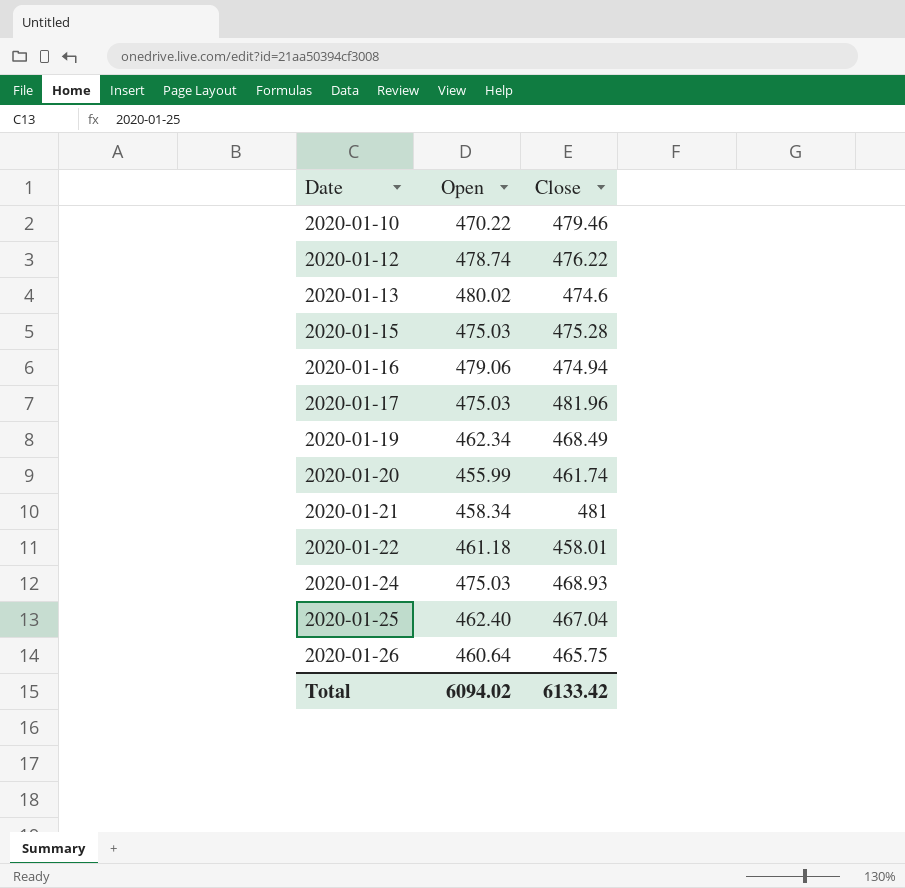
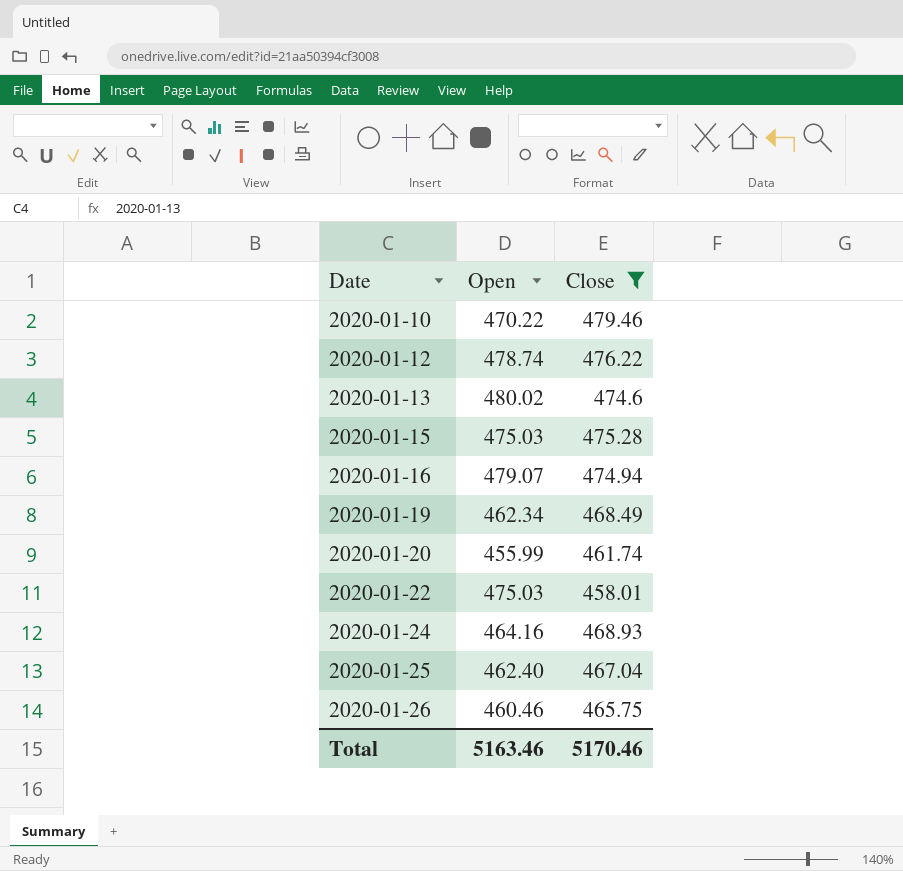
filter: none -> Close <= 479.46
2020-01-16 | Open: 479.06 -> 479.07
2020-01-22 | Open: 461.18 -> 475.03
2020-01-24 | Open: 475.03 -> 464.16
2020-01-26 | Open: 460.64 -> 460.46
Total | Open: 6094.02 -> 5163.46
Total | Close: 6133.42 -> 5170.46

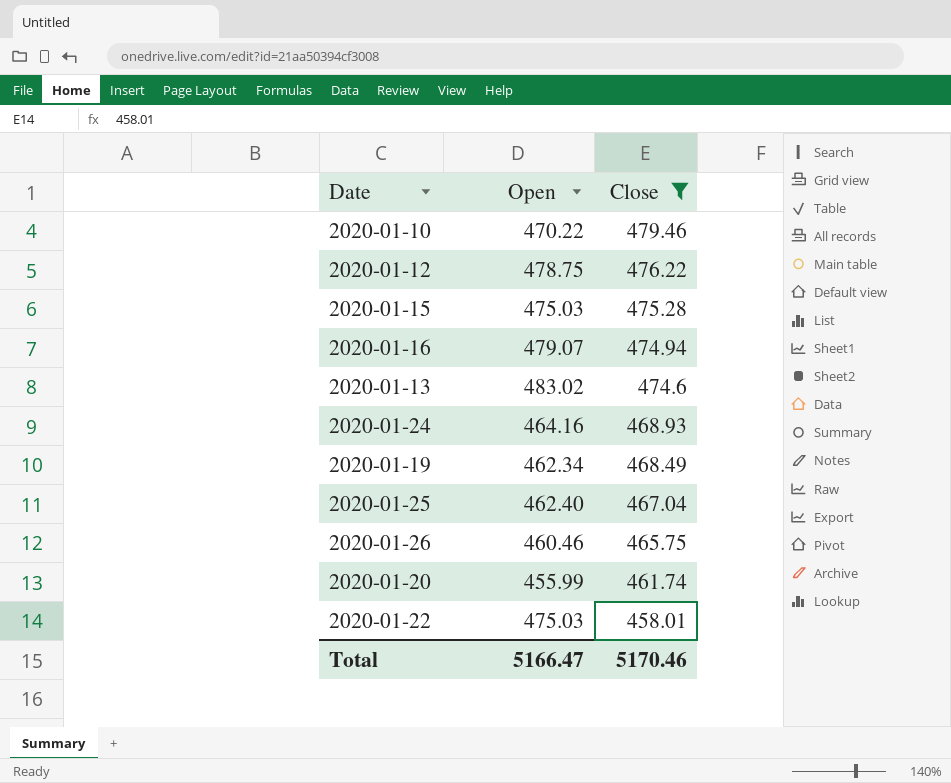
row order: Date ascending -> Close descending
2020-01-12 | Open: 478.74 -> 478.75
2020-01-13 | Open: 480.02 -> 483.02
Total | Open: 5163.46 -> 5166.47

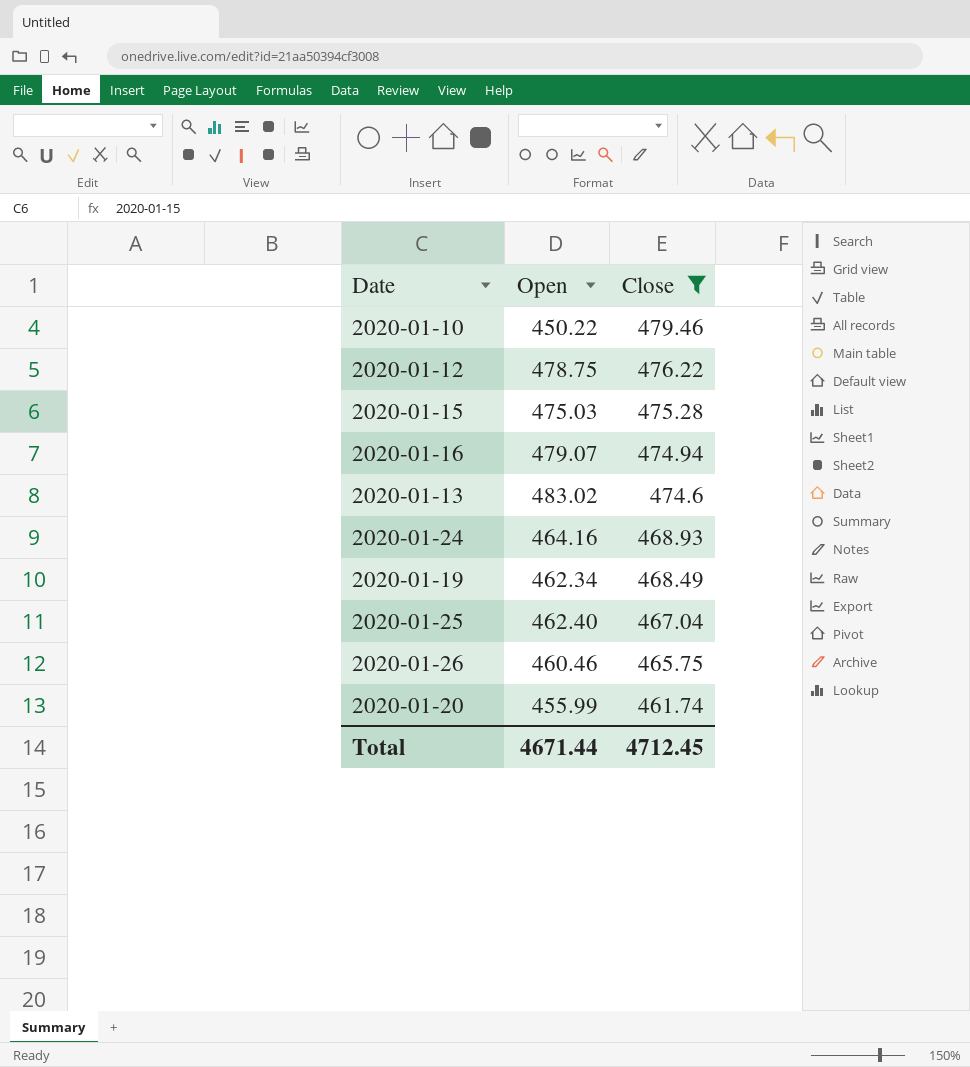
row 2020-01-22: 475.03 | 458.01 -> none
2020-01-10 | Open: 470.22 -> 450.22
Total | Open: 5166.47 -> 4671.44
Total | Close: 5170.46 -> 4712.45

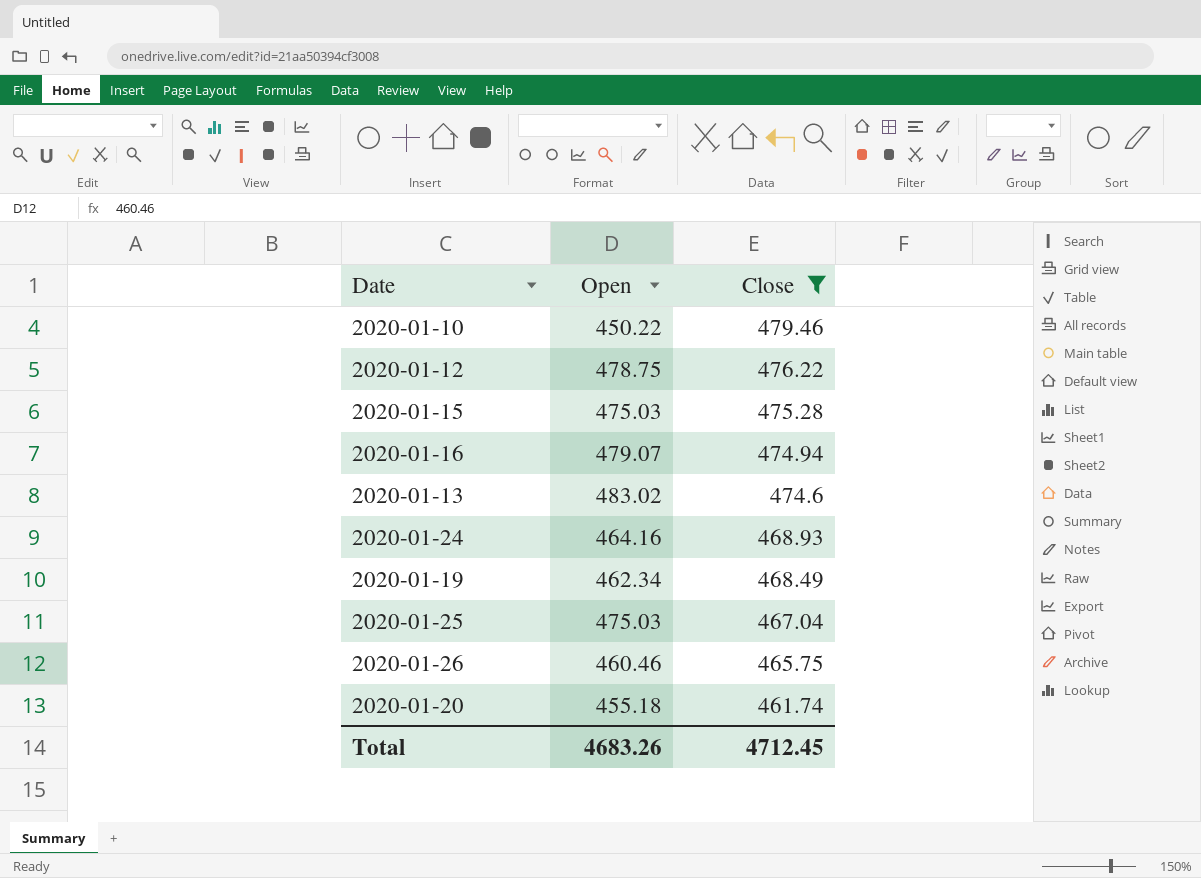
2020-01-25 | Open: 462.40 -> 475.03
2020-01-20 | Open: 455.99 -> 455.18
Total | Open: 4671.44 -> 4683.26

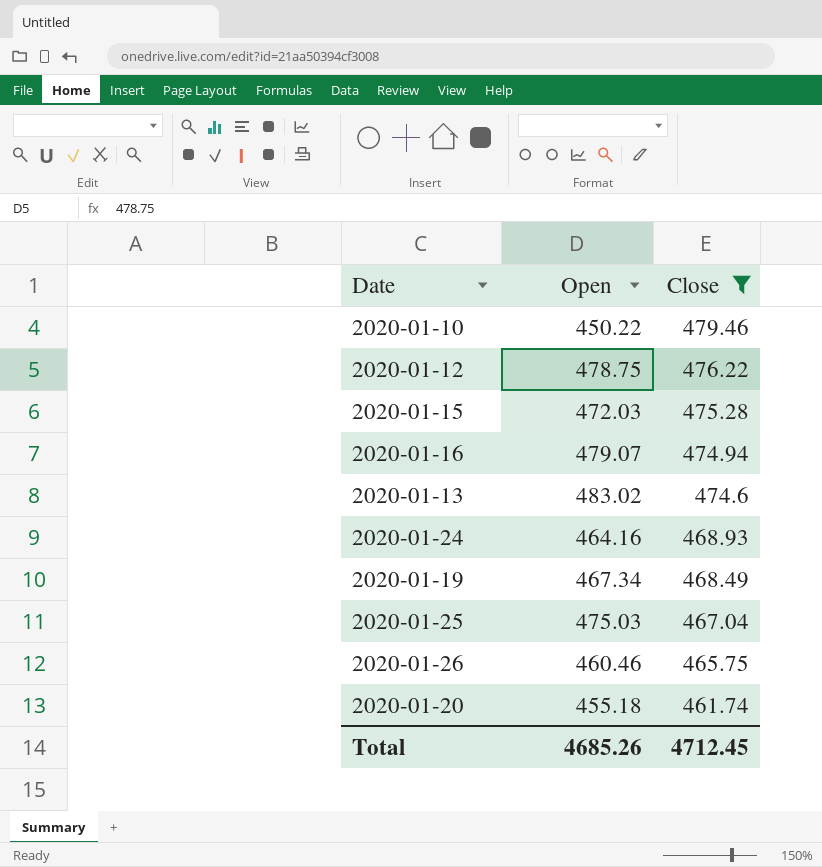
2020-01-15 | Open: 475.03 -> 472.03
2020-01-19 | Open: 462.34 -> 467.34
Total | Open: 4683.26 -> 4685.26

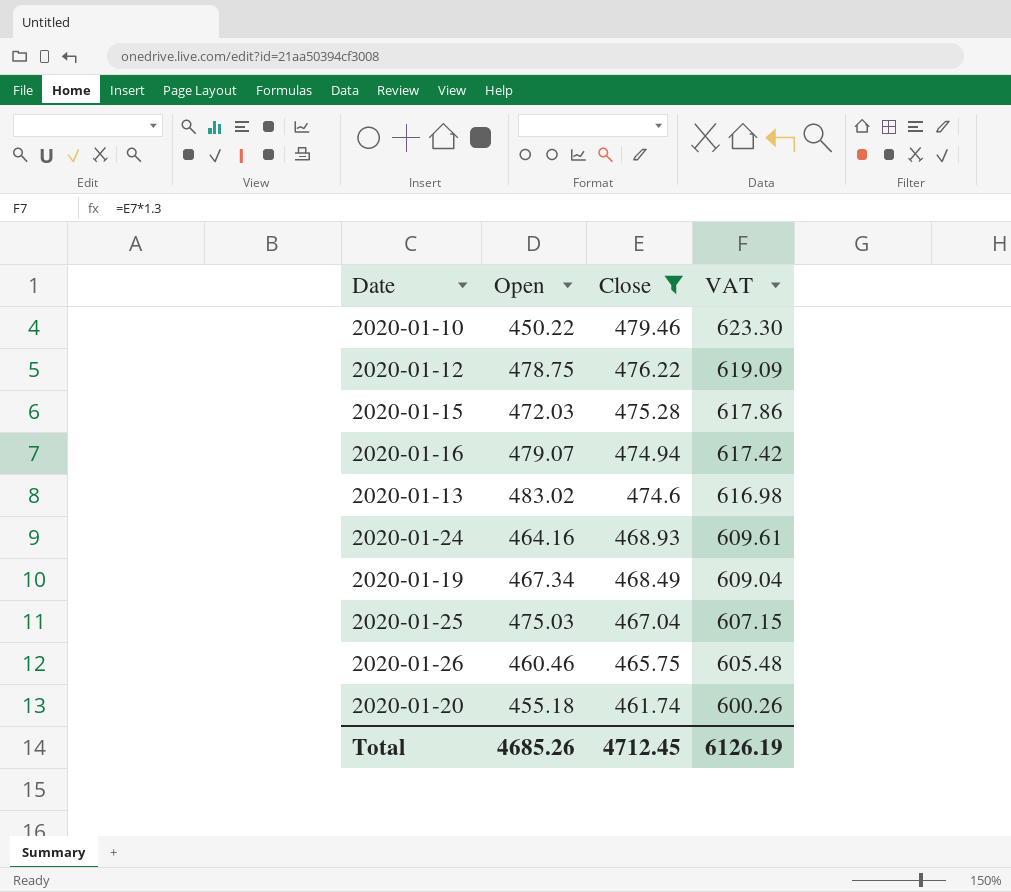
column VAT | formula: none -> [Close] * 1.3

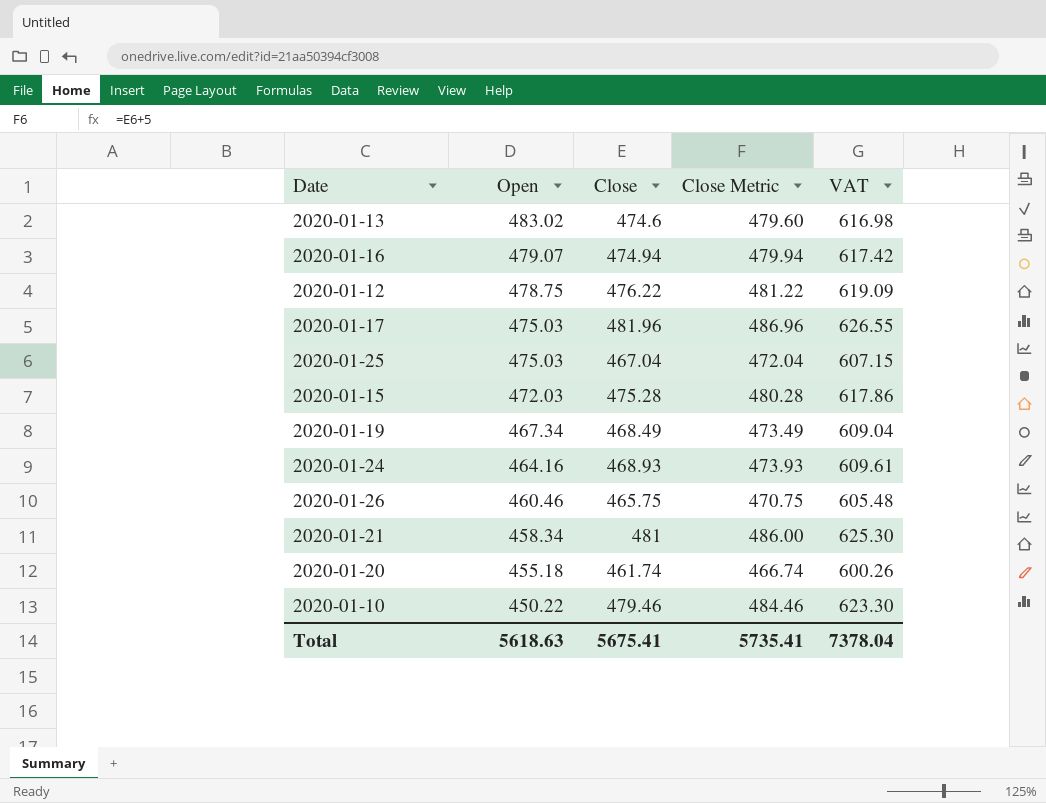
filter: Close <= 479.46 -> none
row order: Close descending -> Open descending
column Close Metric | formula: none -> [Close] + 5
Total | Open: 4685.26 -> 5618.63
Total | Close: 4712.45 -> 5675.41
Total | VAT: 6126.19 -> 7378.04

